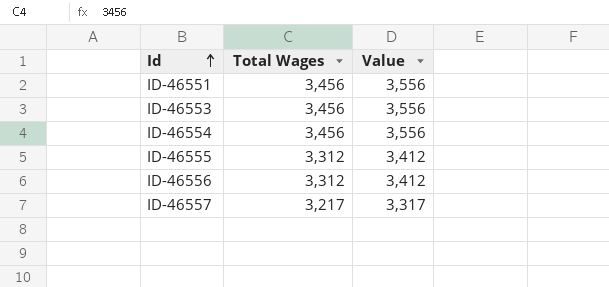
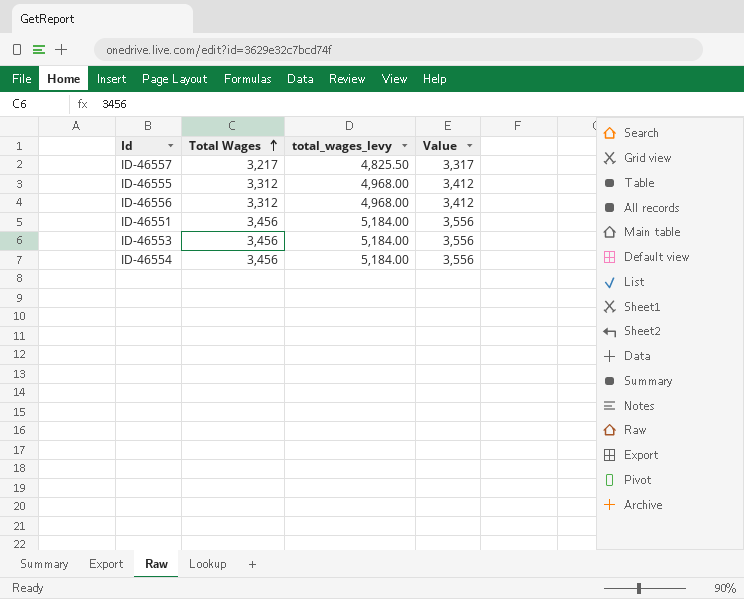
row order: Id ascending -> Total Wages ascending
column total_wages_levy | formula: none -> [Total Wages] * 1.5

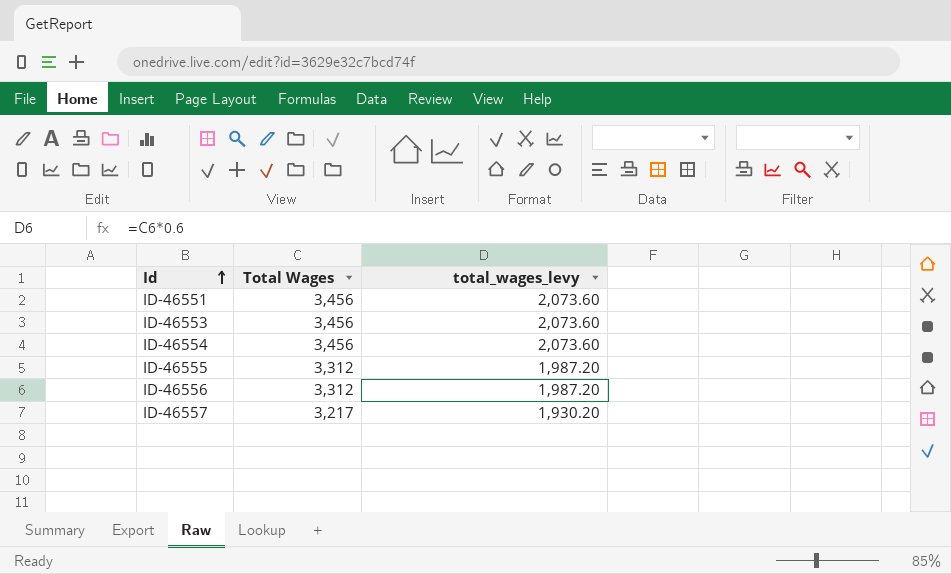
row order: Total Wages ascending -> Id ascending
column Value | formula: [Total Wages] + 100 -> none
column total_wages_levy | formula: [Total Wages] * 1.5 -> [Total Wages] * 0.6

